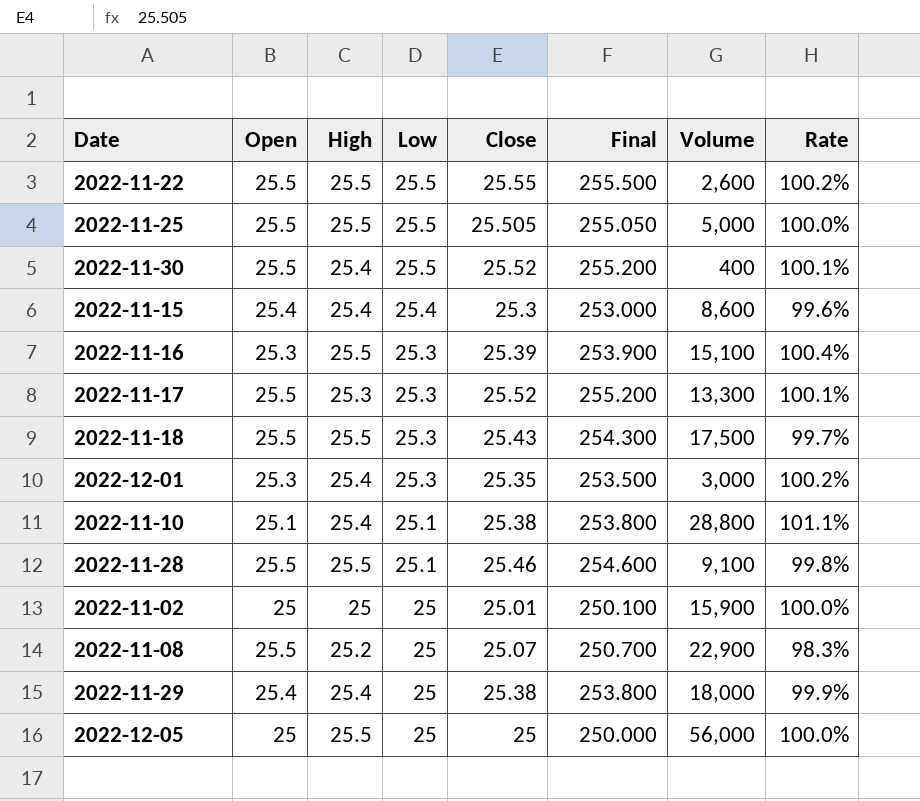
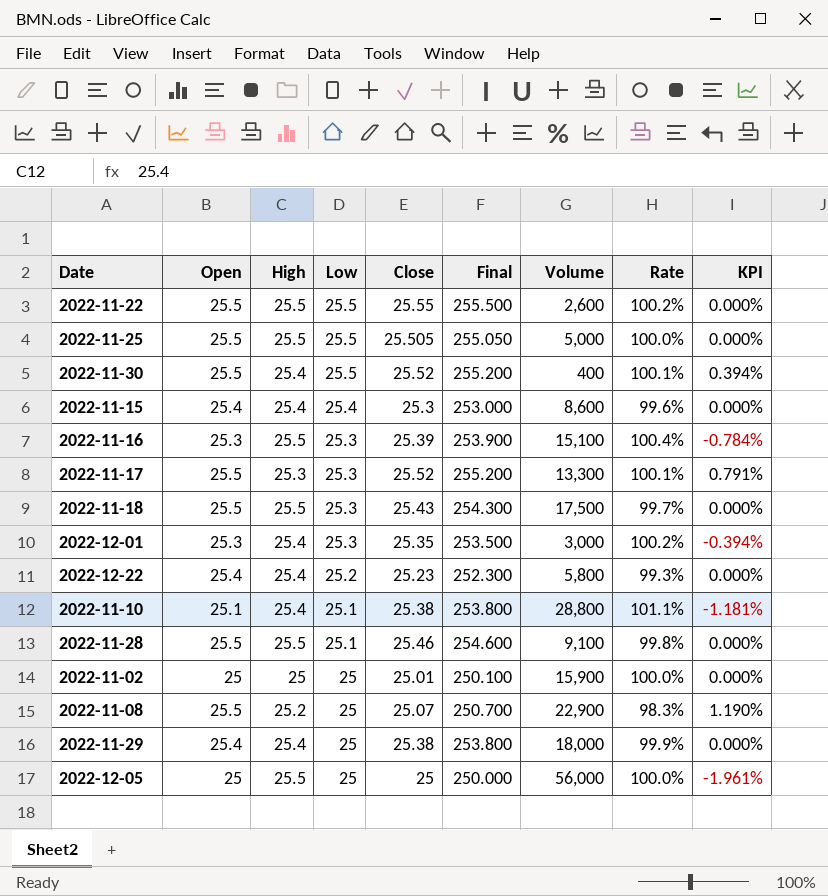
column KPI | formula: none -> ([Open] - [High]) / [High]
row 2022-12-22: none -> 25.4 | 25.4 | 25.2 | 25.23 | 252.300 | 5,800 | 99.3% | 0.000%

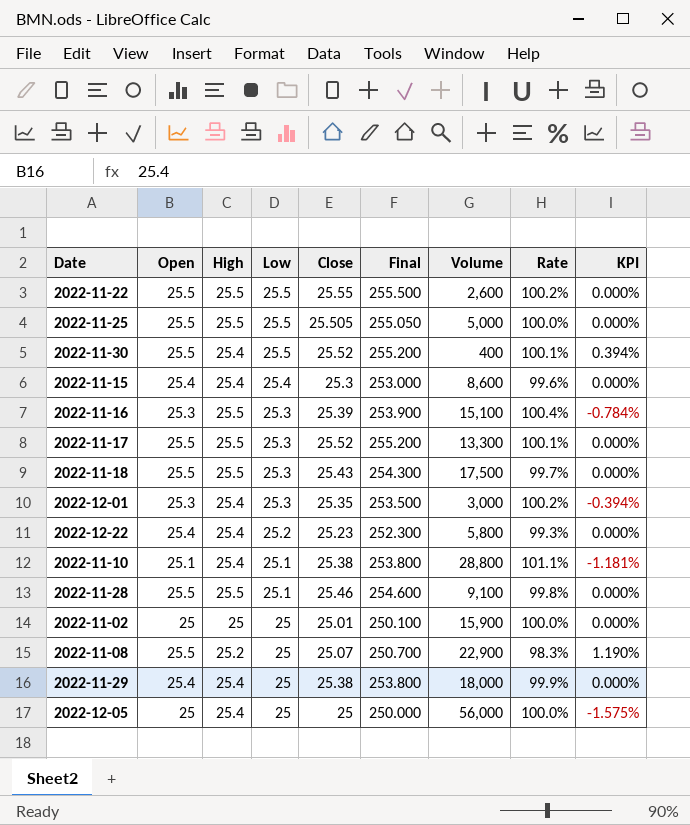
2022-11-17 | High: 25.3 -> 25.5
2022-11-17 | KPI: 0.791% -> 0.000%
2022-12-05 | High: 25.5 -> 25.4
2022-12-05 | KPI: -1.961% -> -1.575%

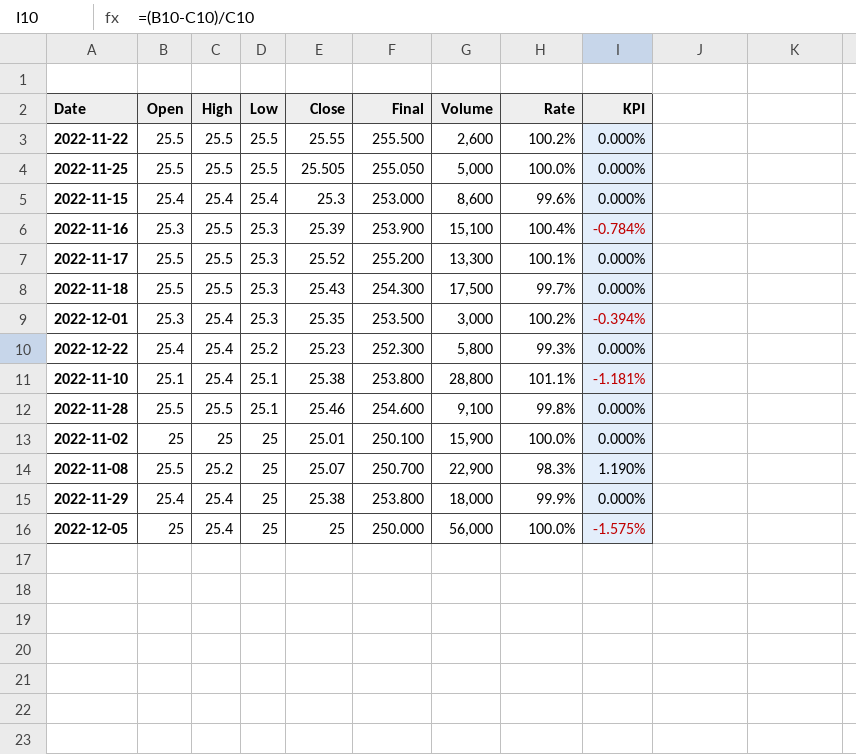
row 2022-11-30: 25.5 | 25.4 | 25.5 | 25.52 | 255.200 | 400 | 100.1% | 0.394% -> none

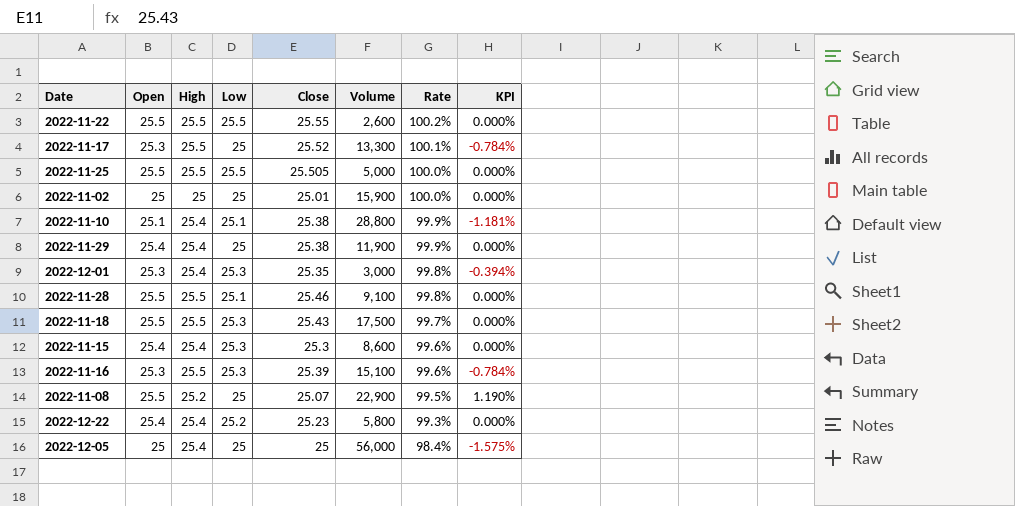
row order: Low descending -> Rate descending
column Final | formula: [Close] * 10 -> none
column Rate | formula: [Close] / [Open] -> [Close] / [High]
2022-11-17 | Open: 25.5 -> 25.3
2022-11-17 | Low: 25.3 -> 25
2022-11-17 | KPI: 0.000% -> -0.784%
2022-11-29 | Volume: 18,000 -> 11,900
2022-11-15 | Low: 25.4 -> 25.3

